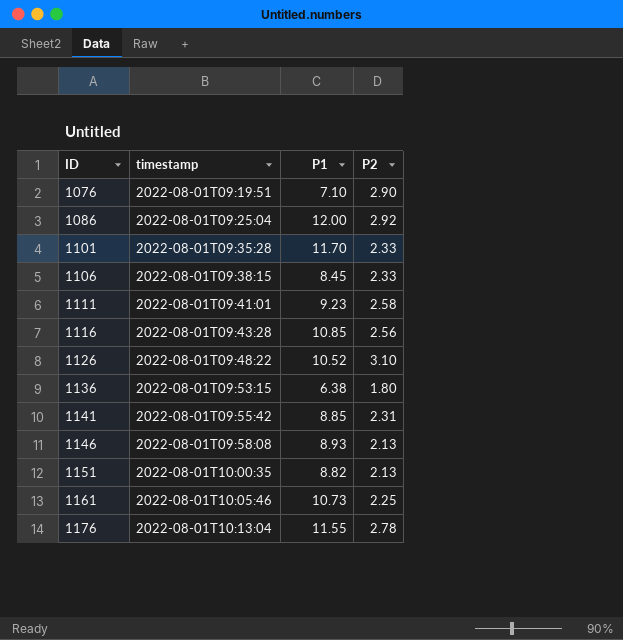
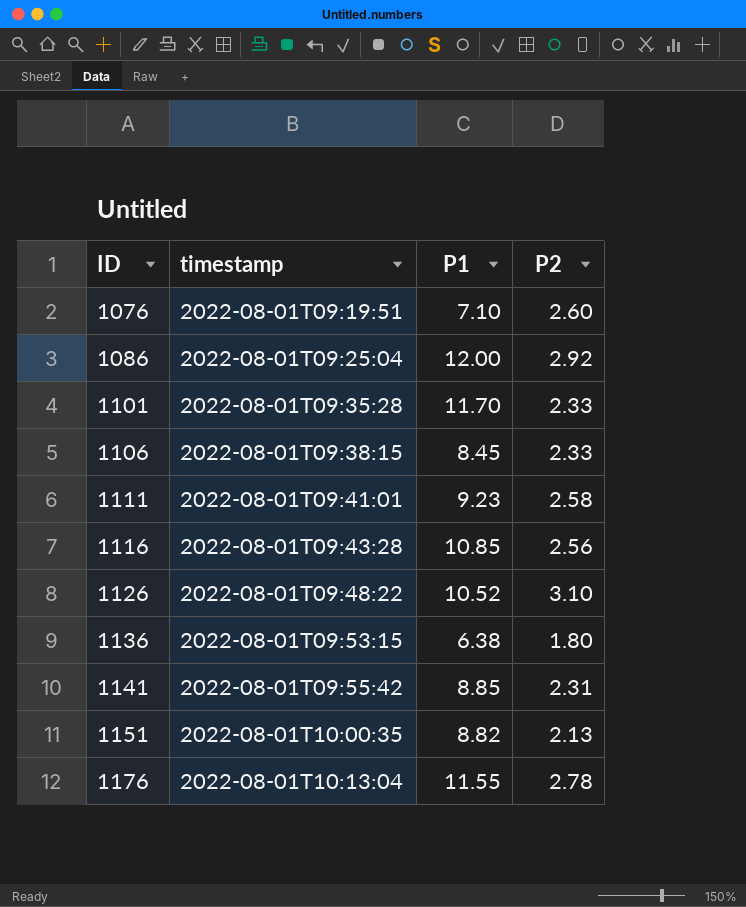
row 1146: 2022-08-01T09:58:08 | 8.93 | 2.13 -> none
row 1161: 2022-08-01T10:05:46 | 10.73 | 2.25 -> none
1076 | P2: 2.90 -> 2.60

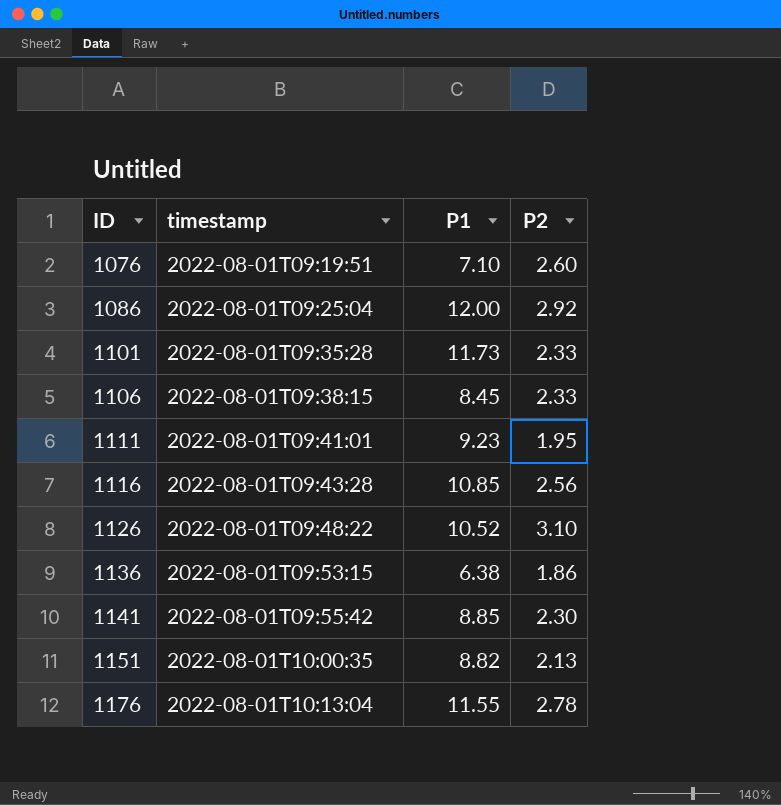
1101 | P1: 11.70 -> 11.73
1111 | P2: 2.58 -> 1.95
1136 | P2: 1.80 -> 1.86
1141 | P2: 2.31 -> 2.30

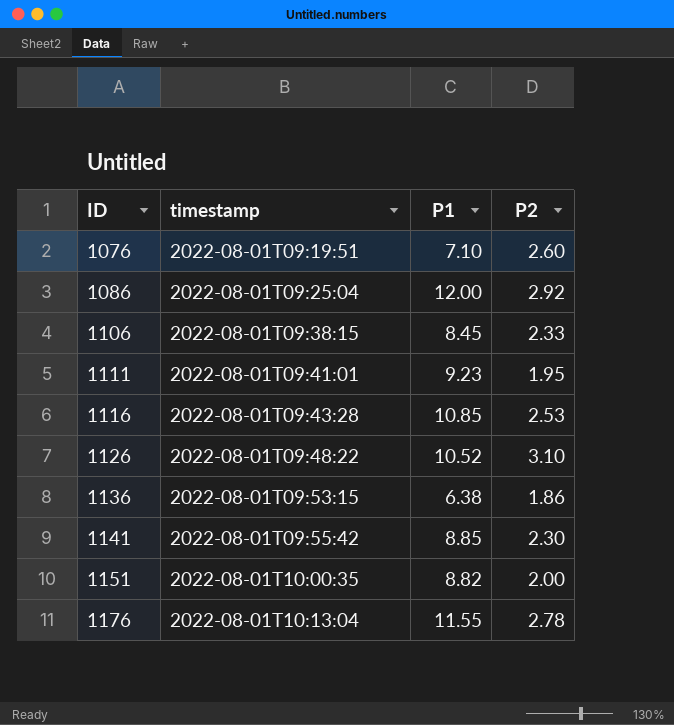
row 1101: 2022-08-01T09:35:28 | 11.73 | 2.33 -> none
1116 | P2: 2.56 -> 2.53
1151 | P2: 2.13 -> 2.00

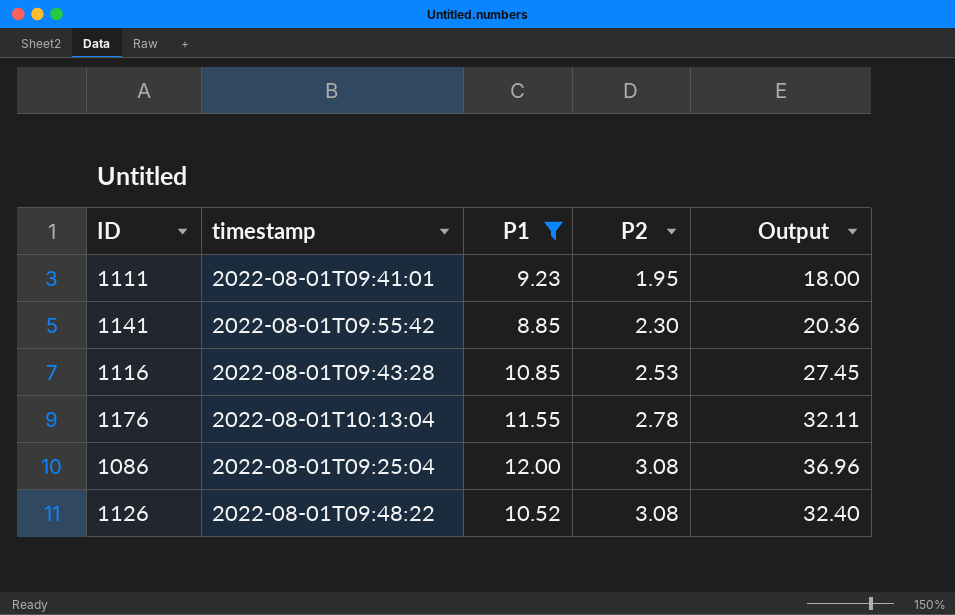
filter: none -> P1 >= 8.85
row order: ID ascending -> P2 ascending
column Output | formula: none -> [P1] * [P2]
1086 | P2: 2.92 -> 3.08
1126 | P2: 3.10 -> 3.08

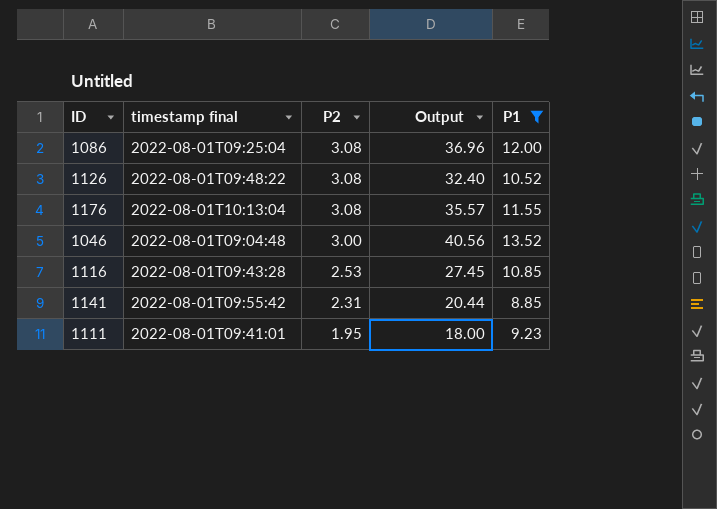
row order: P2 ascending -> P2 descending
column name: timestamp -> timestamp final
column P1 | position: 3 -> 5
1176 | P2: 2.78 -> 3.08
1176 | Output: 32.11 -> 35.57
row 1046: none -> 2022-08-01T09:04:48 | 3.00 | 40.56 | 13.52
1141 | P2: 2.30 -> 2.31
1141 | Output: 20.36 -> 20.44

